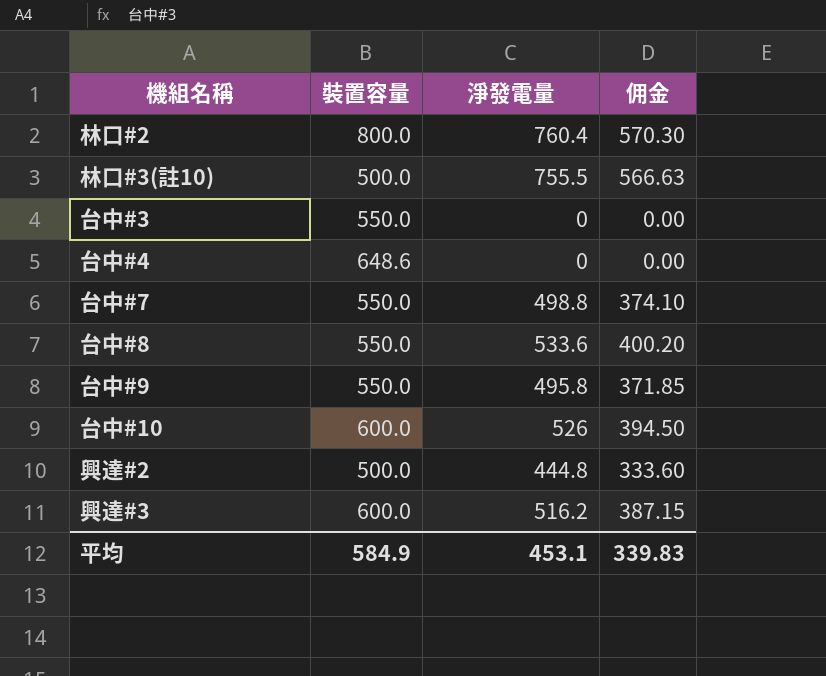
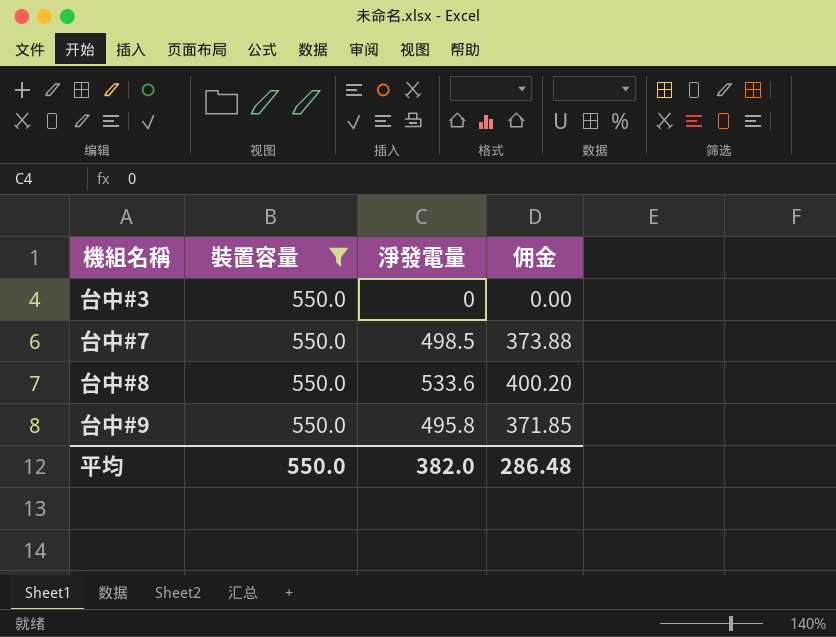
filter: none -> 裝置容量 = 550.0
台中#7 | 淨發電量: 498.8 -> 498.5
台中#7 | 佣金: 374.10 -> 373.88
平均 | 裝置容量: 584.9 -> 550.0
平均 | 淨發電量: 453.1 -> 382.0
平均 | 佣金: 339.83 -> 286.48

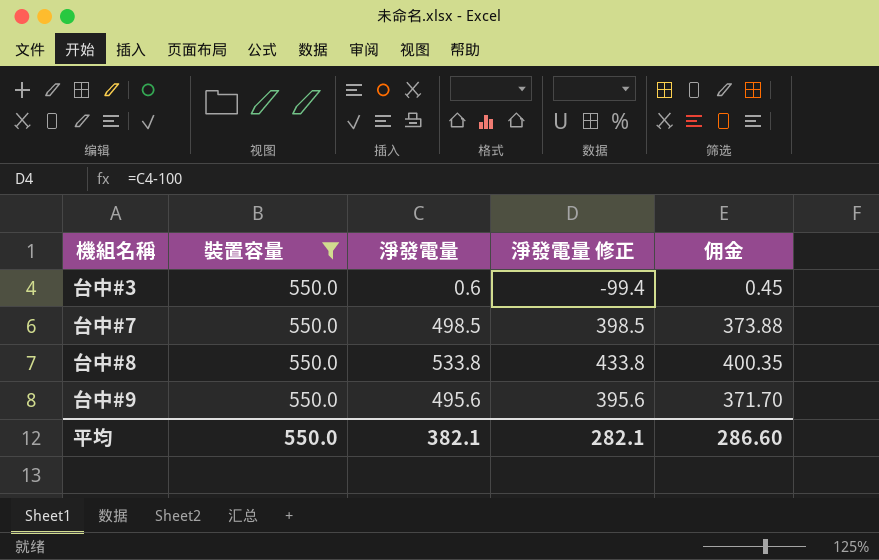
column 淨發電量 修正 | formula: none -> [淨發電量] - 100
台中#3 | 淨發電量: 0 -> 0.6
台中#3 | 佣金: 0.00 -> 0.45
台中#8 | 淨發電量: 533.6 -> 533.8
台中#8 | 佣金: 400.20 -> 400.35
台中#9 | 淨發電量: 495.8 -> 495.6
台中#9 | 佣金: 371.85 -> 371.70
平均 | 淨發電量: 382.0 -> 382.1
平均 | 佣金: 286.48 -> 286.60

